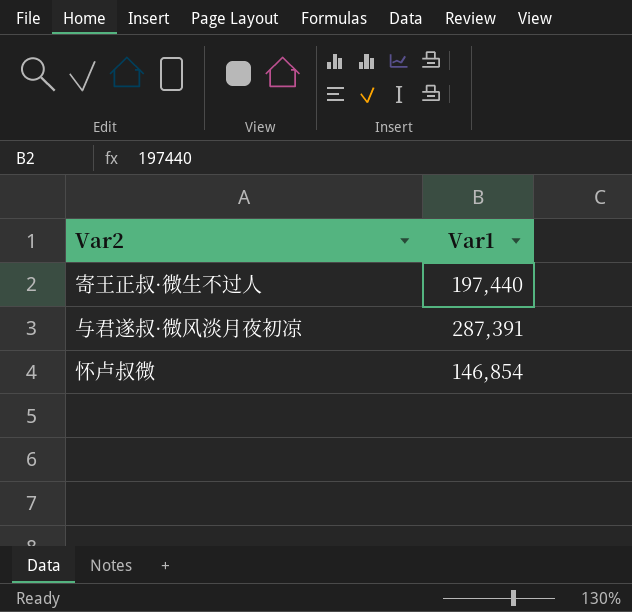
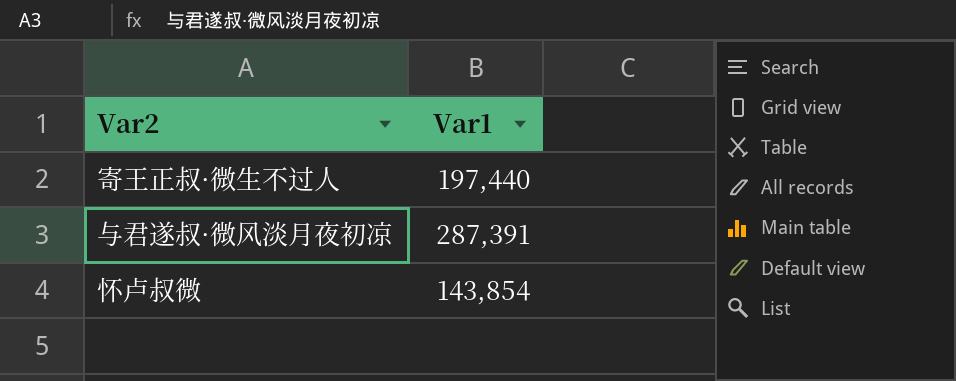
怀卢叔微 | Var1: 146,854 -> 143,854

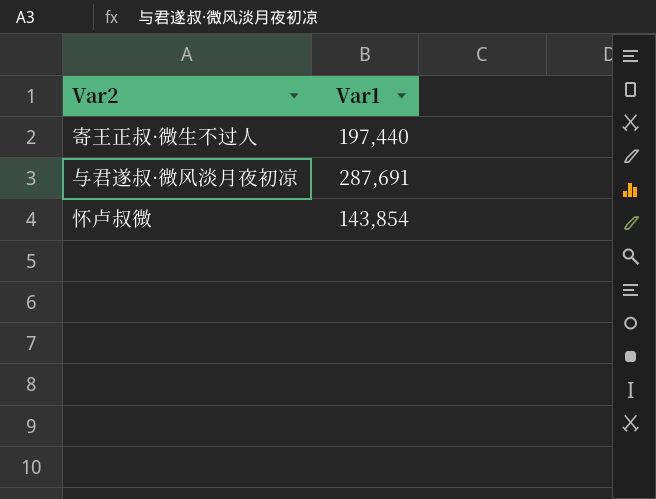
与君遂叔·微风淡月夜初凉 | Var1: 287,391 -> 287,691

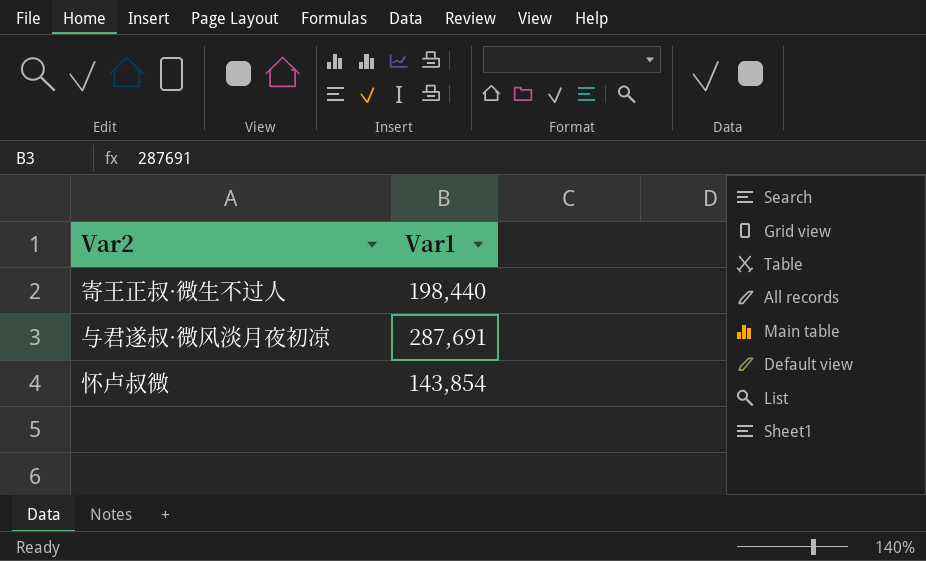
寄王正叔·微生不过人 | Var1: 197,440 -> 198,440

